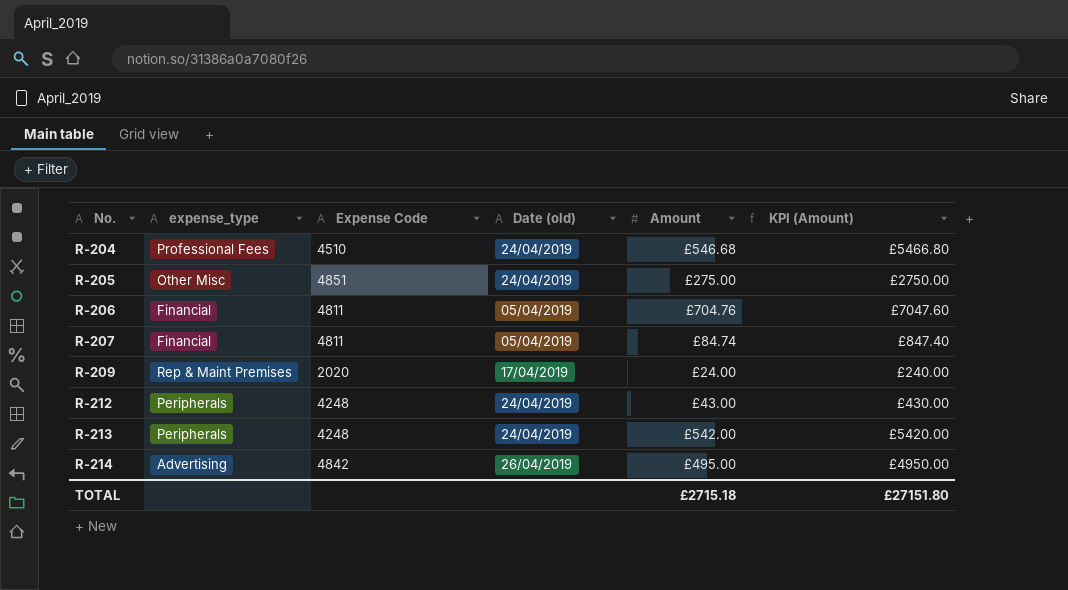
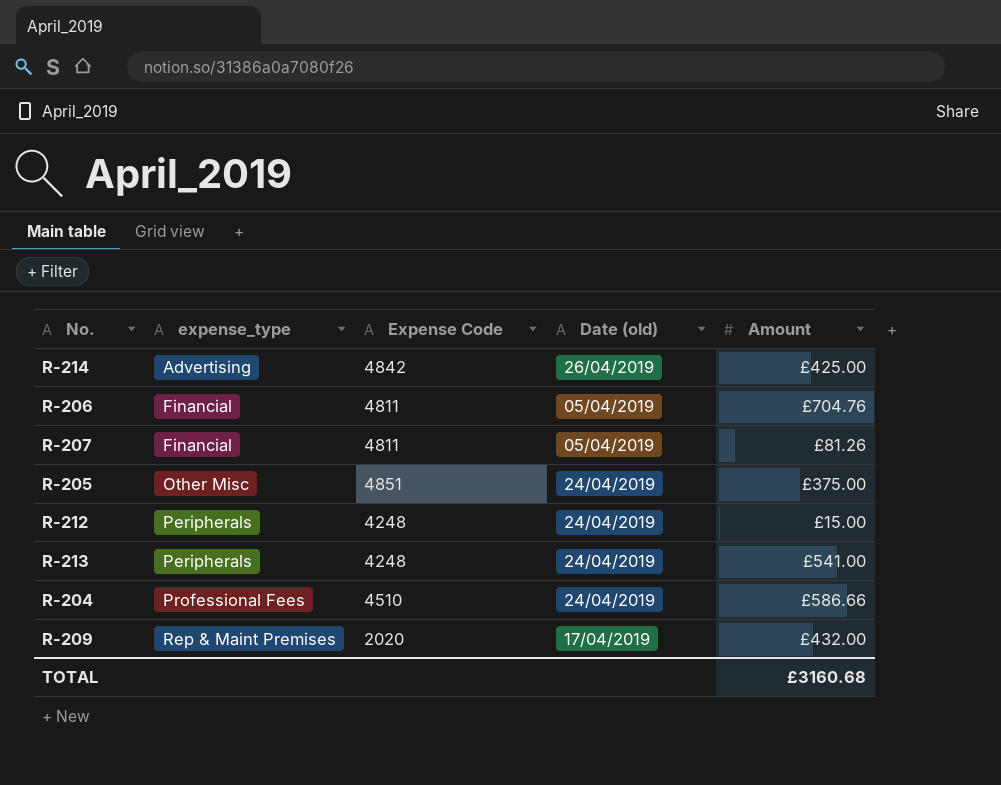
row order: No. ascending -> expense_type ascending
column KPI (Amount) | formula: [Amount] * 10 -> none
R-214 | Amount: £495.00 -> £425.00
R-207 | Amount: £84.74 -> £81.26
R-205 | Amount: £275.00 -> £375.00
R-212 | Amount: £43.00 -> £15.00
R-213 | Amount: £542.00 -> £541.00
R-204 | Amount: £546.68 -> £586.66
R-209 | Amount: £24.00 -> £432.00
TOTAL | Amount: £2715.18 -> £3160.68

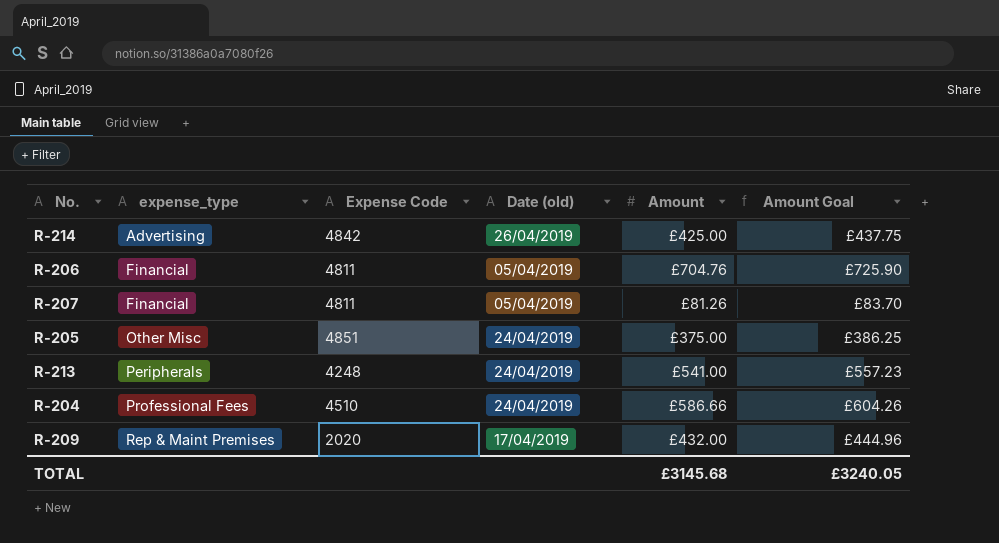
column Amount Goal | formula: none -> [Amount] * 1.03
row R-212: Peripherals | 4248 | 24/04/2019 | £15.00 -> none
TOTAL | Amount: £3160.68 -> £3145.68

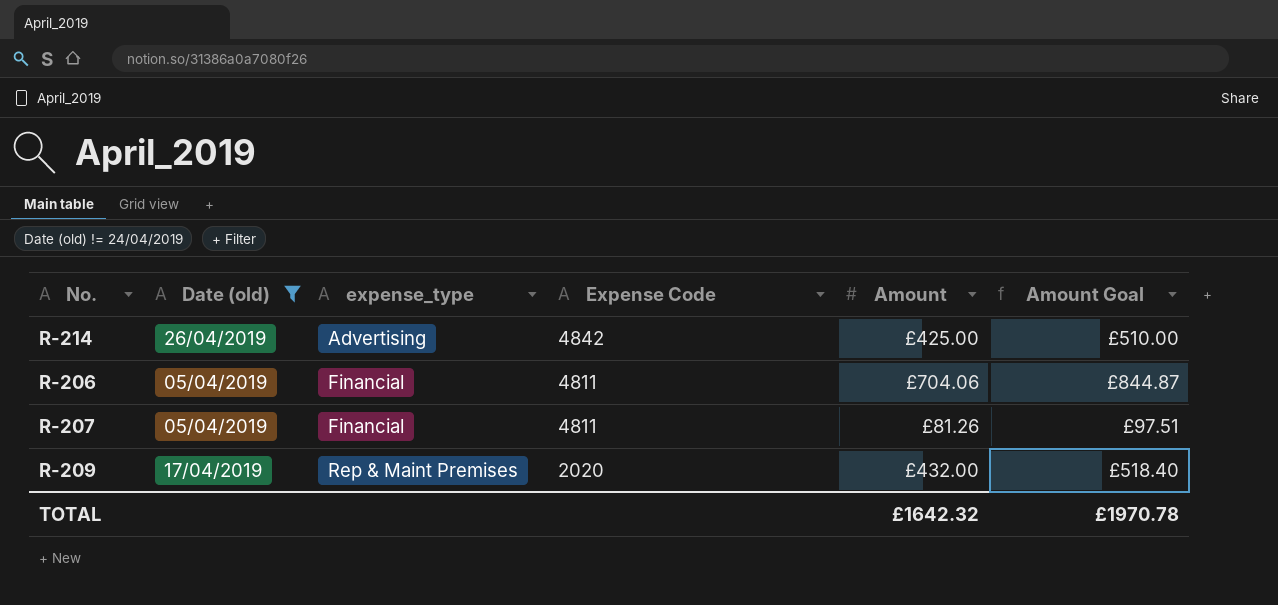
filter: none -> Date (old) != 24/04/2019
column Date (old) | position: 4 -> 2
column Amount Goal | formula: [Amount] * 1.03 -> [Amount] * 1.2
R-206 | Amount: £704.76 -> £704.06
TOTAL | Amount: £3145.68 -> £1642.32
TOTAL | Amount Goal: £3240.05 -> £1970.78

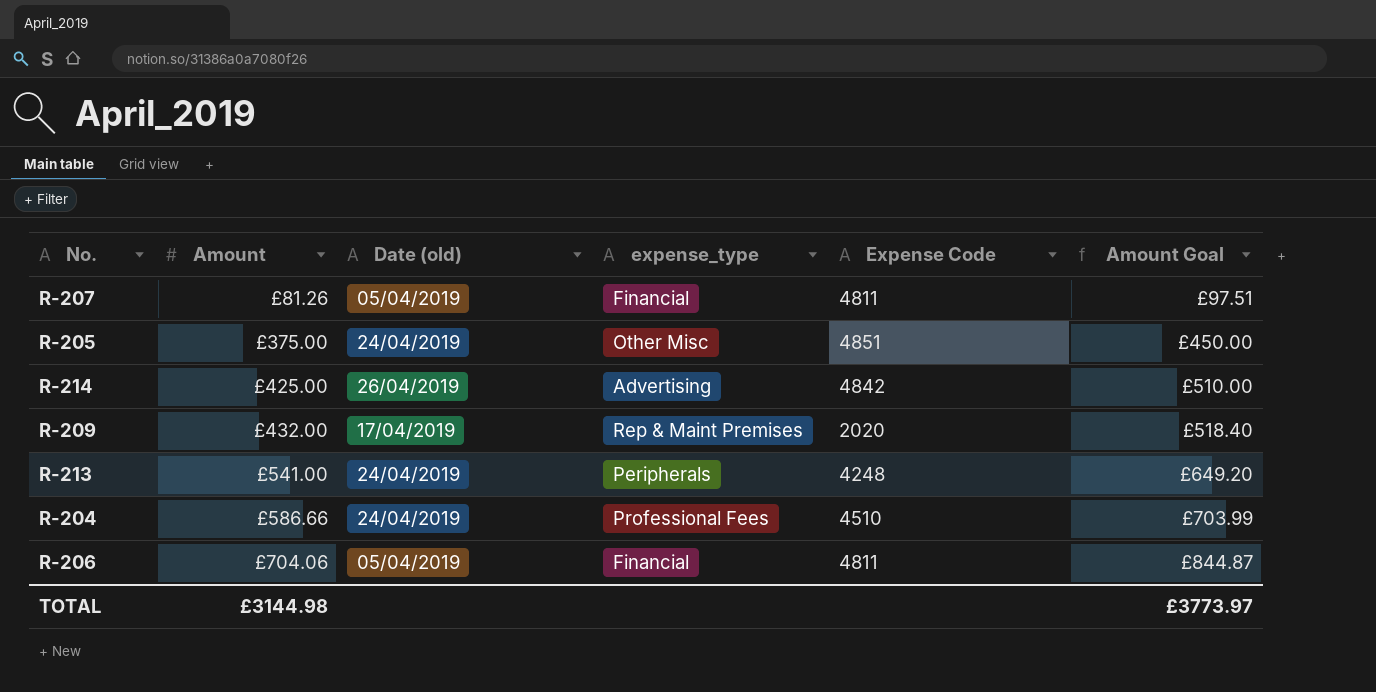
filter: Date (old) != 24/04/2019 -> none
row order: expense_type ascending -> Amount ascending
column Amount | position: 5 -> 2
TOTAL | Amount: £1642.32 -> £3144.98
TOTAL | Amount Goal: £1970.78 -> £3773.97

